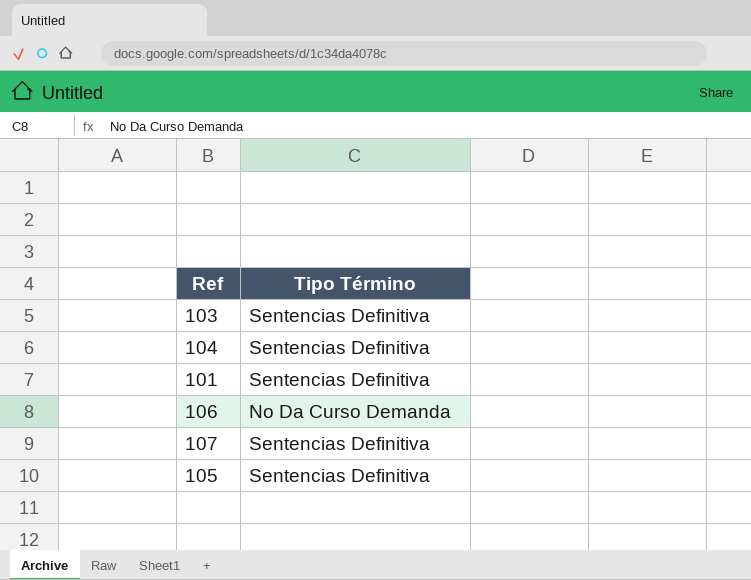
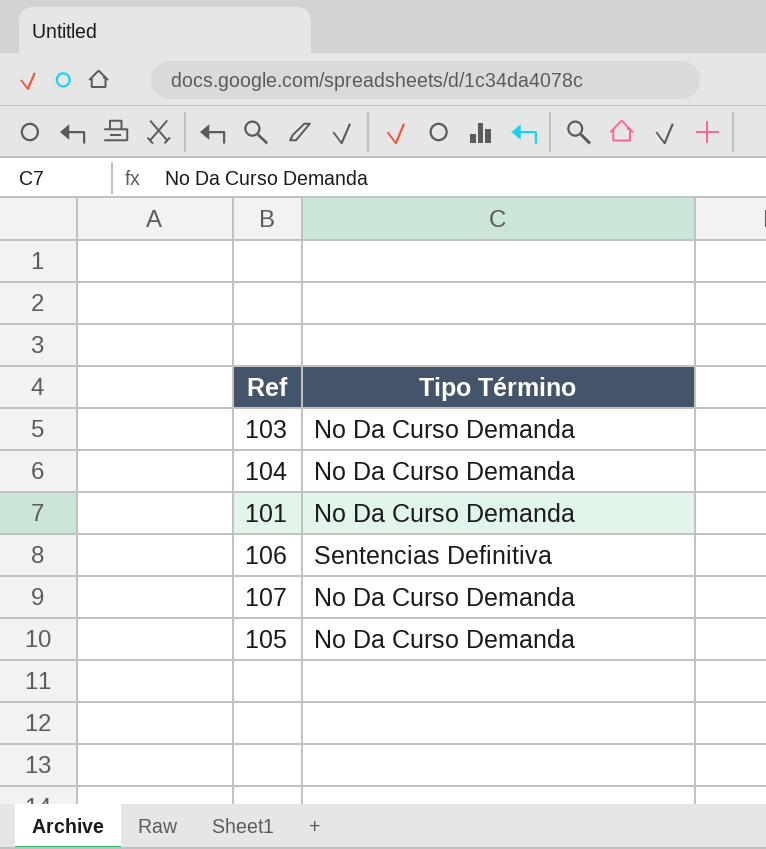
103 | Tipo Término: Sentencias Definitiva -> No Da Curso Demanda
104 | Tipo Término: Sentencias Definitiva -> No Da Curso Demanda
101 | Tipo Término: Sentencias Definitiva -> No Da Curso Demanda
106 | Tipo Término: No Da Curso Demanda -> Sentencias Definitiva
107 | Tipo Término: Sentencias Definitiva -> No Da Curso Demanda
105 | Tipo Término: Sentencias Definitiva -> No Da Curso Demanda

